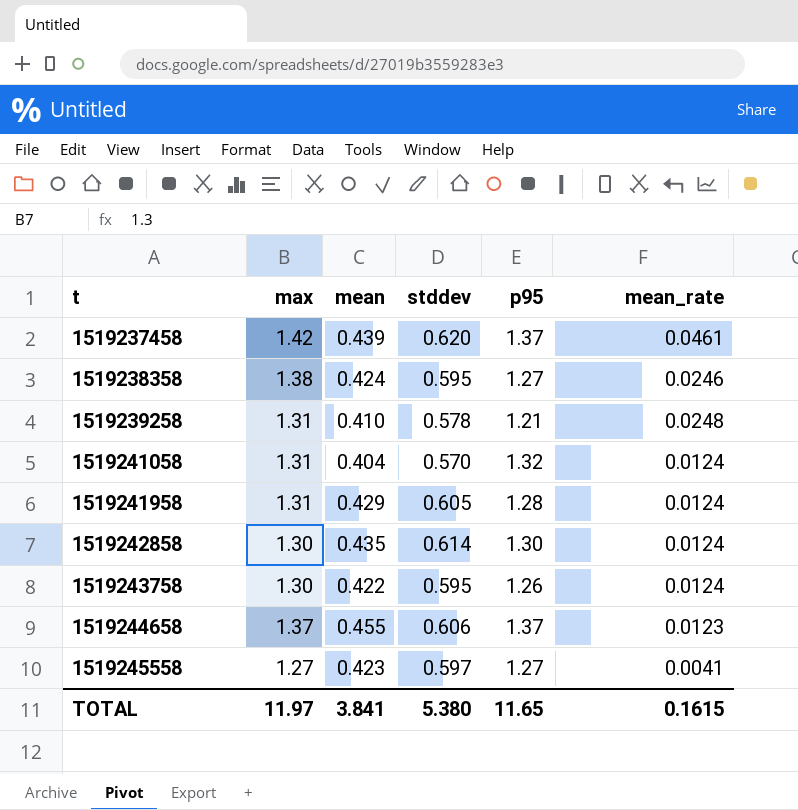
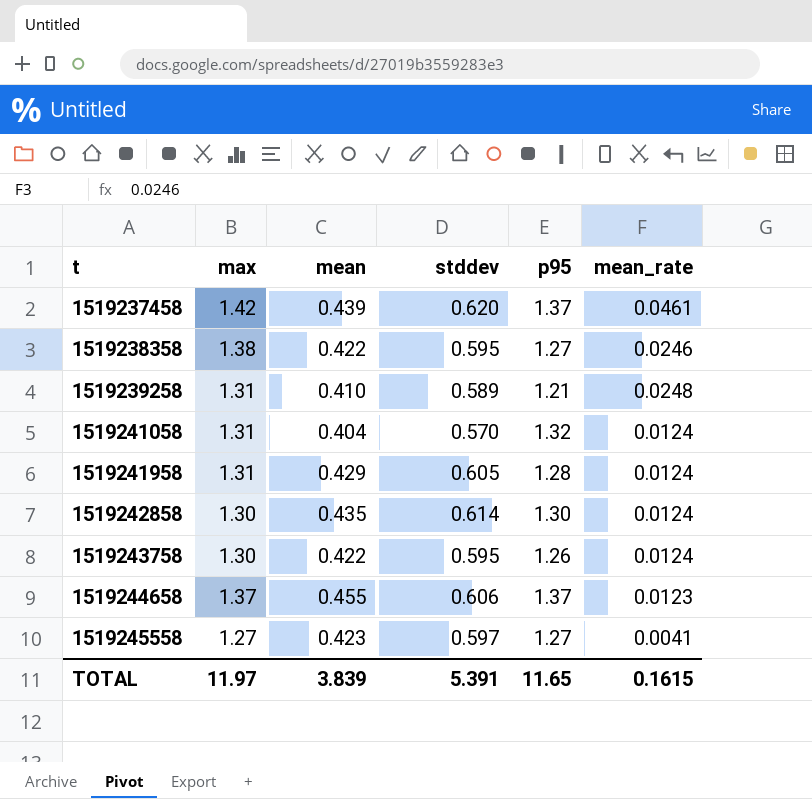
1519238358 | mean: 0.424 -> 0.422
1519239258 | stddev: 0.578 -> 0.589
TOTAL | mean: 3.841 -> 3.839
TOTAL | stddev: 5.380 -> 5.391

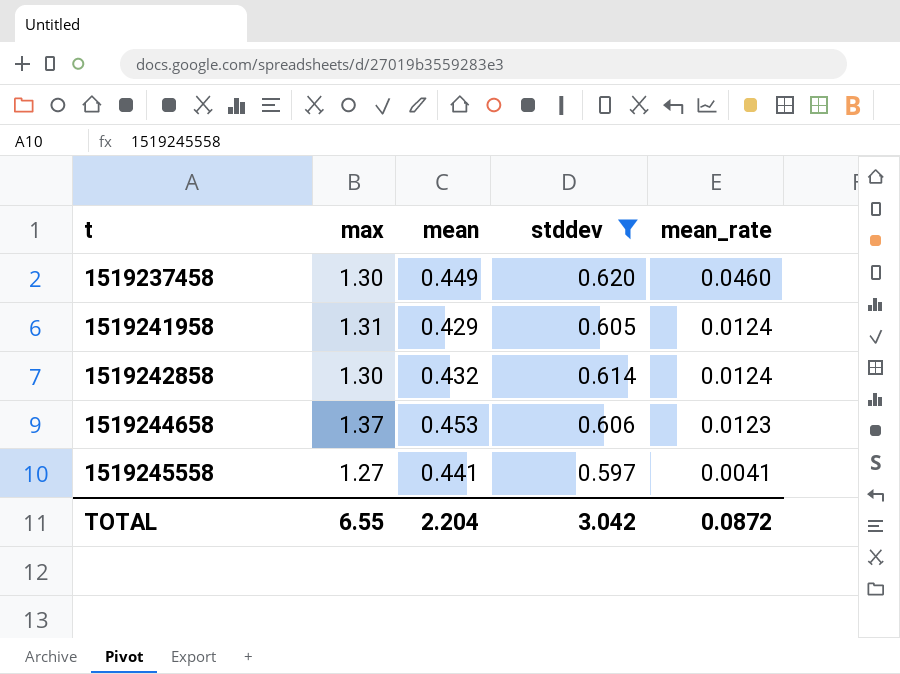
filter: none -> stddev >= 0.597
column p95 | position: 5 -> none
1519237458 | max: 1.42 -> 1.30
1519237458 | mean: 0.439 -> 0.449
1519237458 | mean_rate: 0.0461 -> 0.0460
1519242858 | mean: 0.435 -> 0.432
1519244658 | mean: 0.455 -> 0.453
1519245558 | mean: 0.423 -> 0.441
TOTAL | max: 11.97 -> 6.55
TOTAL | mean: 3.839 -> 2.204
TOTAL | stddev: 5.391 -> 3.042
TOTAL | mean_rate: 0.1615 -> 0.0872

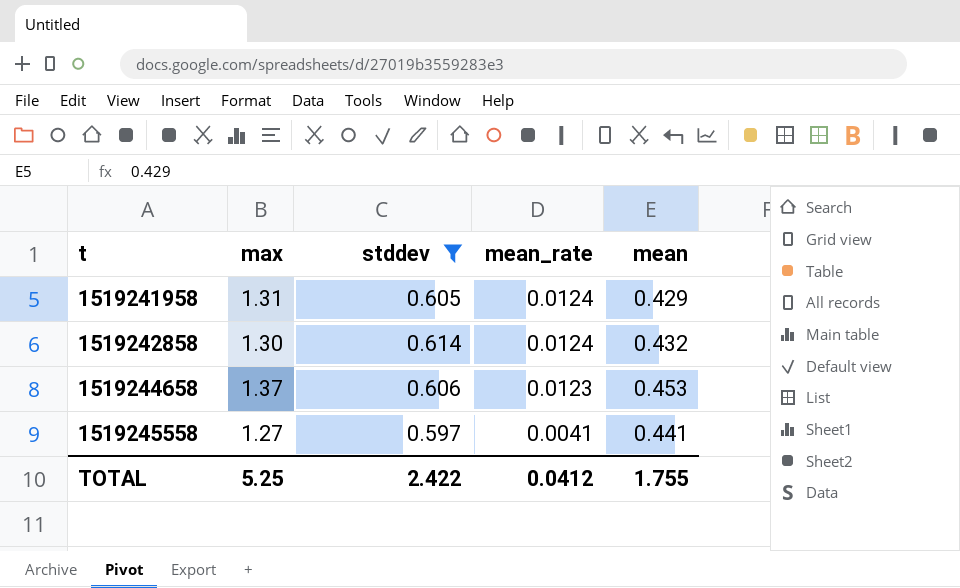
column mean | position: 3 -> 5
row 1519237458: 1.30 | 0.449 | 0.620 | 0.0460 -> none
TOTAL | max: 6.55 -> 5.25
TOTAL | stddev: 3.042 -> 2.422
TOTAL | mean_rate: 0.0872 -> 0.0412
TOTAL | mean: 2.204 -> 1.755

